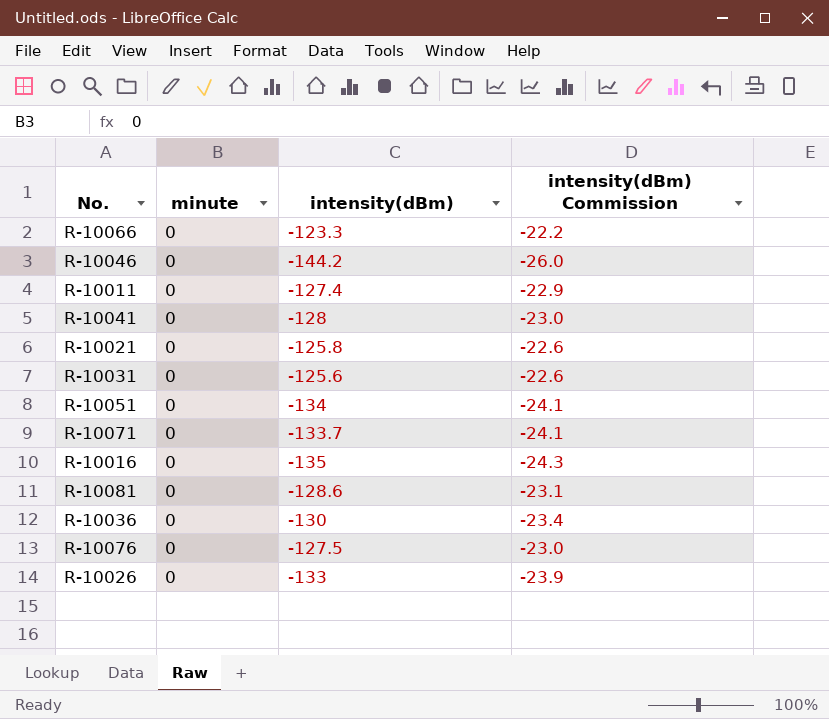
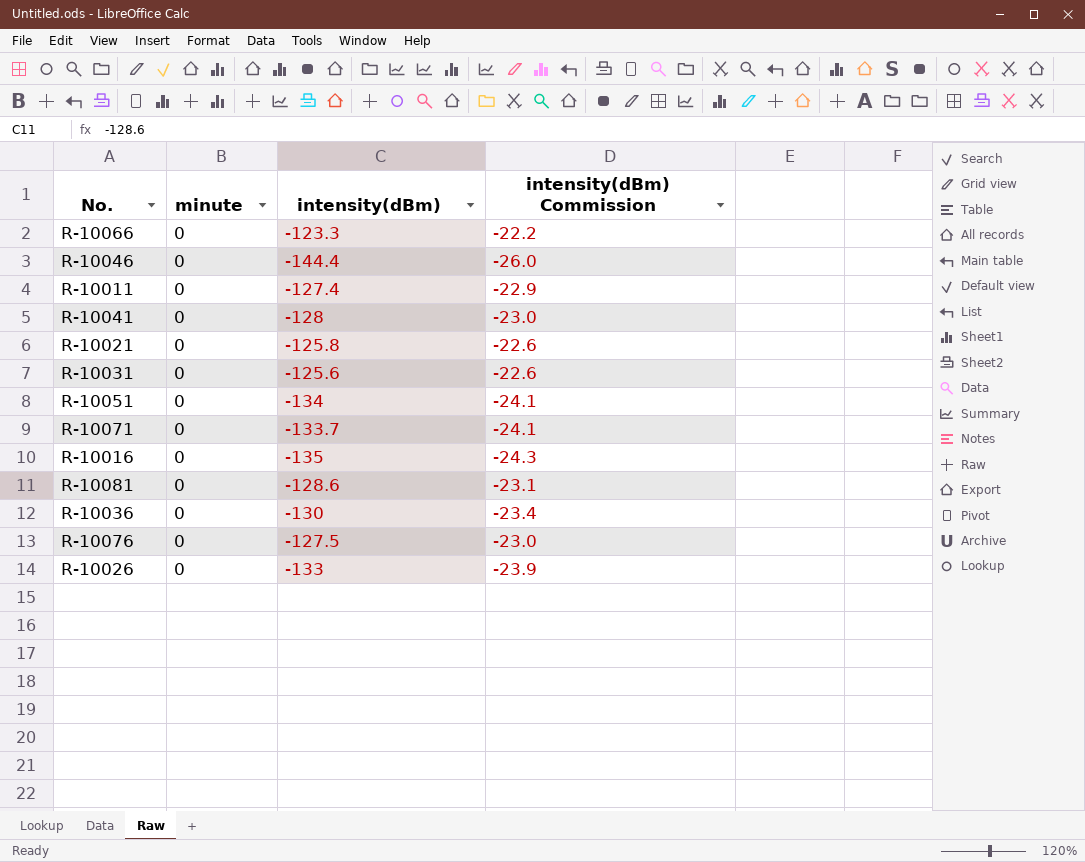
R-10046 | intensity(dBm): -144.2 -> -144.4

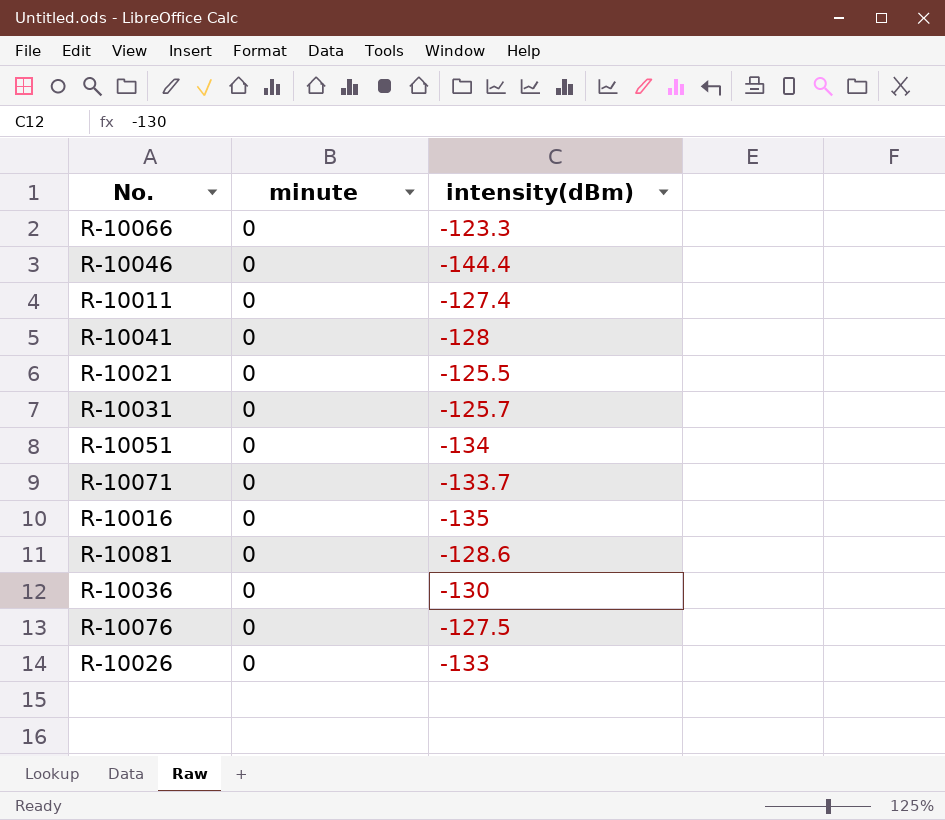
column intensity(dBm) Commission | formula: [intensity(dBm)] * 0.18 -> none
R-10021 | intensity(dBm): -125.8 -> -125.5
R-10031 | intensity(dBm): -125.6 -> -125.7

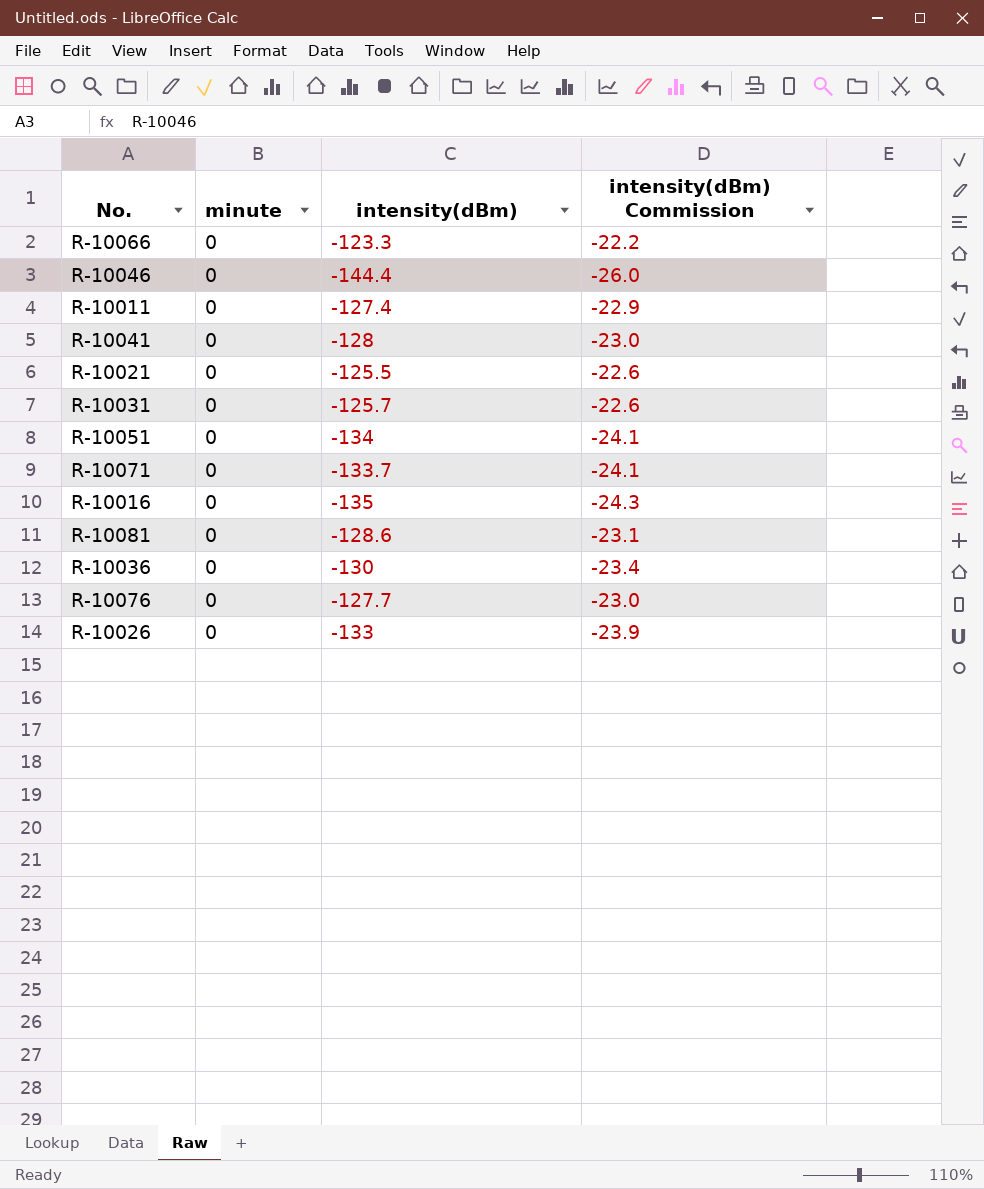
column intensity(dBm) Commission | formula: none -> [intensity(dBm)] * 0.18
R-10076 | intensity(dBm): -127.5 -> -127.7

